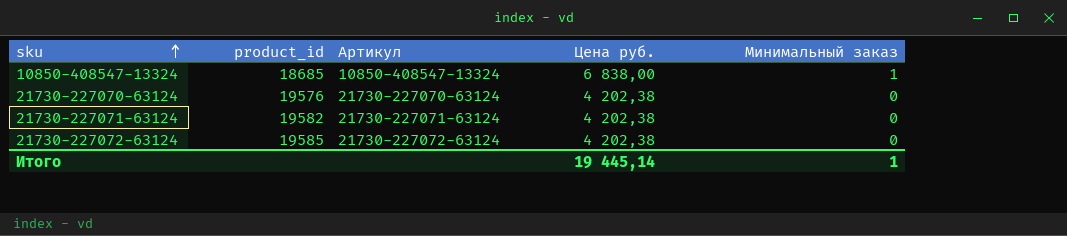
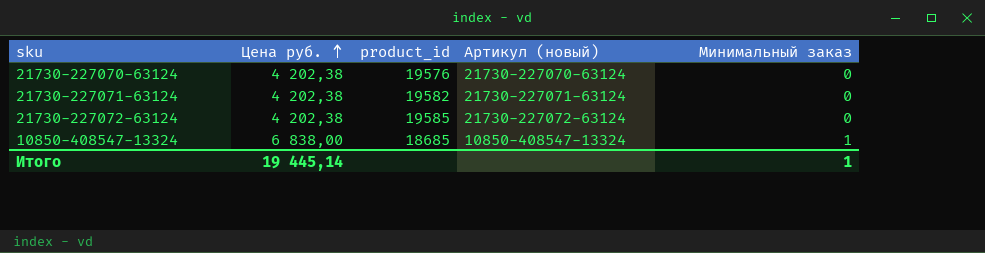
row order: sku ascending -> Цена руб. ascending
column Цена руб. | position: 4 -> 2
column name: Артикул -> Артикул (новый)

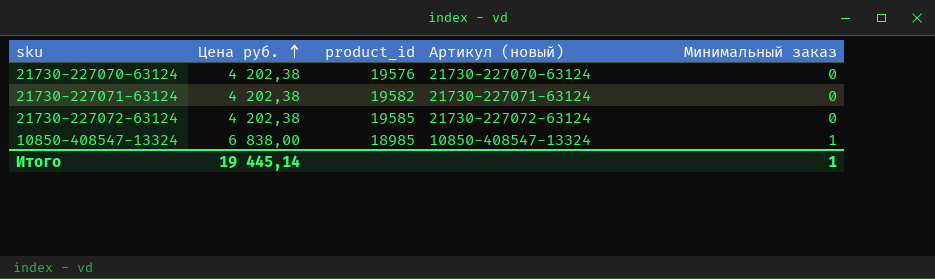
10850-408547-13324 | product_id: 18685 -> 18985

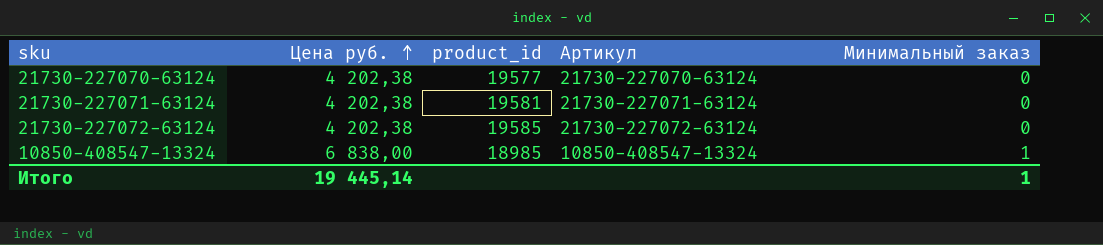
column name: Артикул (новый) -> Артикул
21730-227070-63124 | product_id: 19576 -> 19577
21730-227071-63124 | product_id: 19582 -> 19581

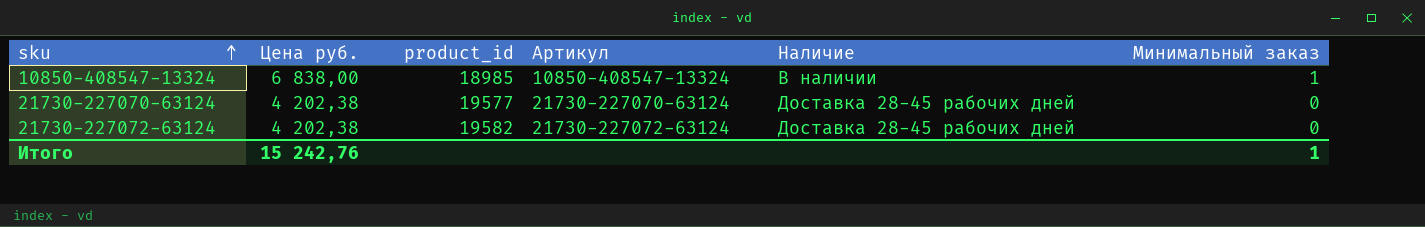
row order: Цена руб. ascending -> sku ascending
column Наличие | position: none -> 5
row 21730-227071-63124: 4 202,38 | 19581 | 21730-227071-63124 | 0 -> none
21730-227072-63124 | product_id: 19585 -> 19582
Итого | Цена руб.: 19 445,14 -> 15 242,76

